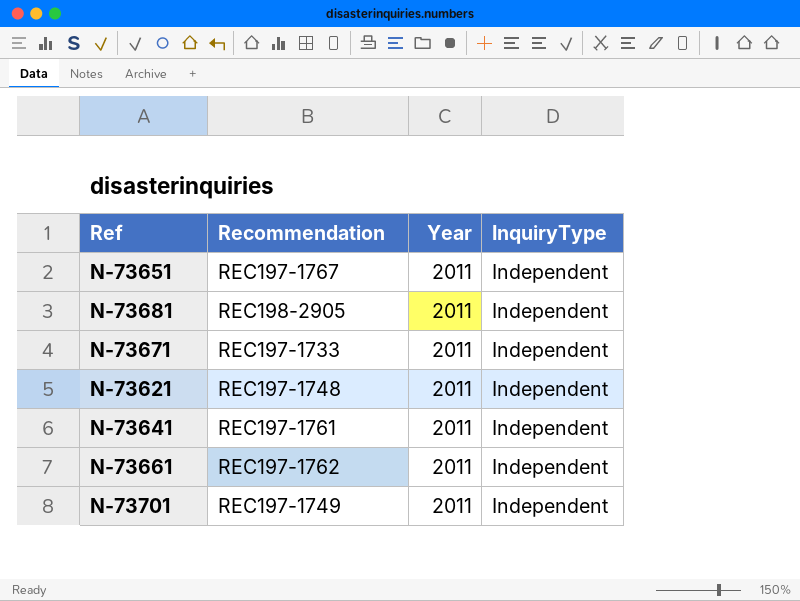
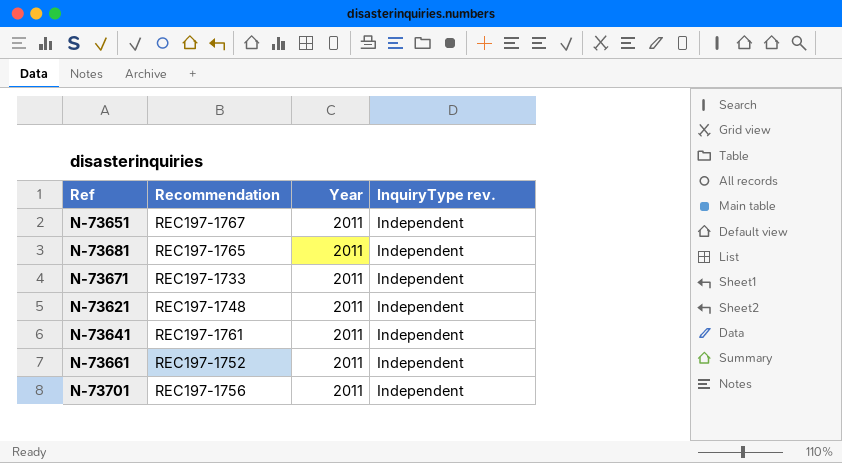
column name: InquiryType -> InquiryType rev.
N-73681 | Recommendation: REC198-2905 -> REC197-1765
N-73661 | Recommendation: REC197-1762 -> REC197-1752
N-73701 | Recommendation: REC197-1749 -> REC197-1756

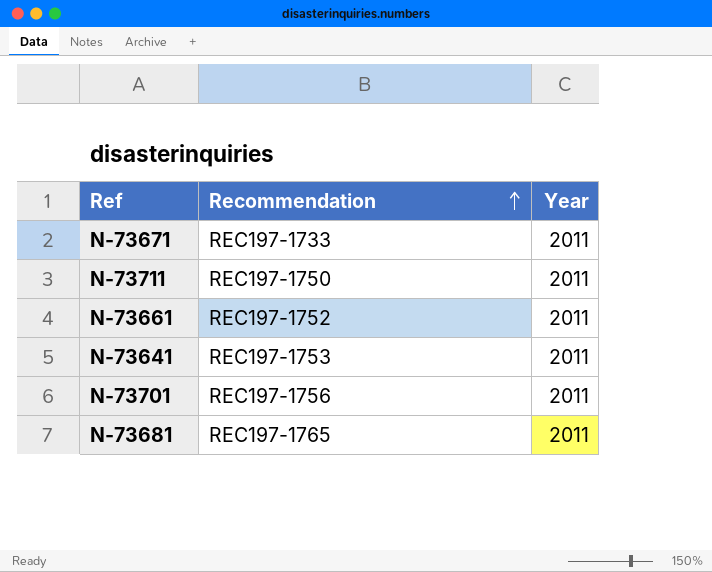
row order: none -> Recommendation ascending
column InquiryType rev. | position: 4 -> none
row N-73651: REC197-1767 | 2011 | Independent -> none
row N-73621: REC197-1748 | 2011 | Independent -> none
row N-73711: none -> REC197-1750 | 2011
N-73641 | Recommendation: REC197-1761 -> REC197-1753

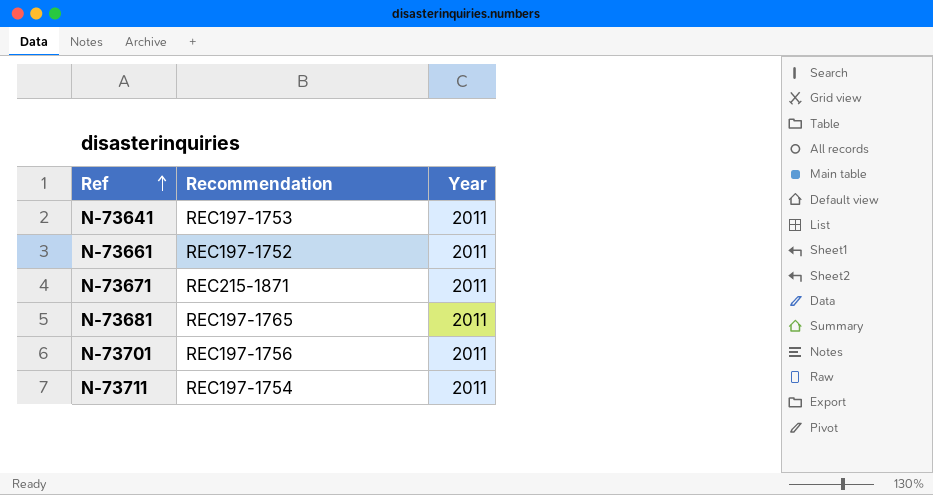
row order: Recommendation ascending -> Ref ascending
N-73671 | Recommendation: REC197-1733 -> REC215-1871
N-73711 | Recommendation: REC197-1750 -> REC197-1754

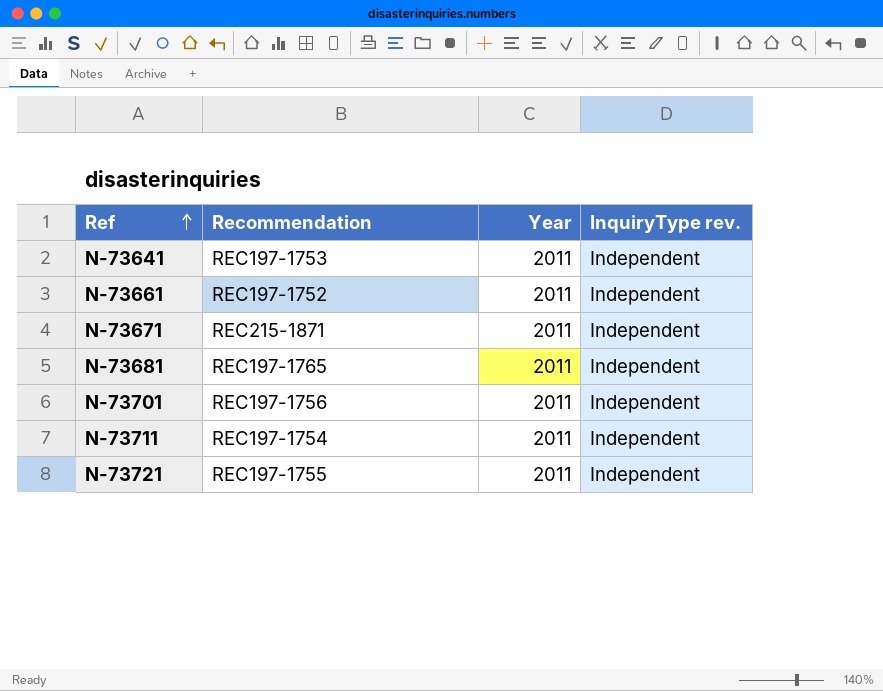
column InquiryType rev. | position: none -> 4
row N-73721: none -> REC197-1755 | 2011 | Independent

